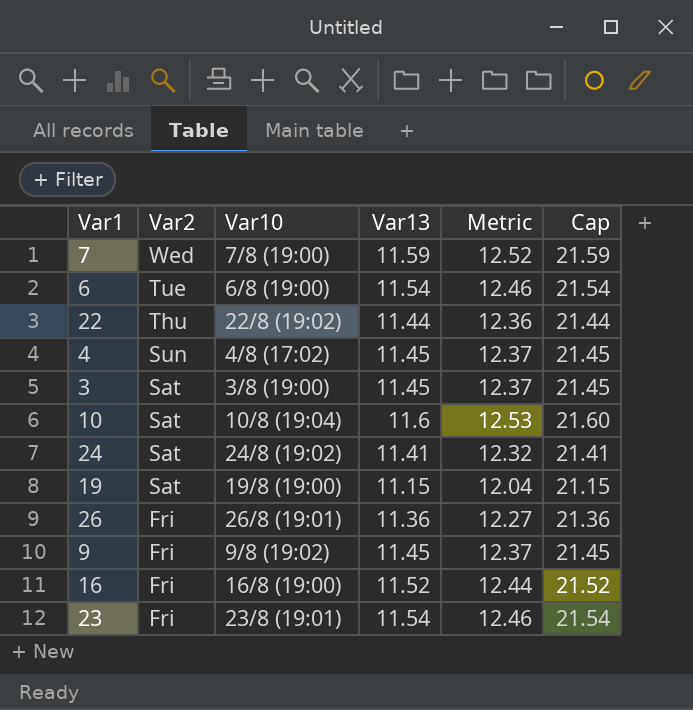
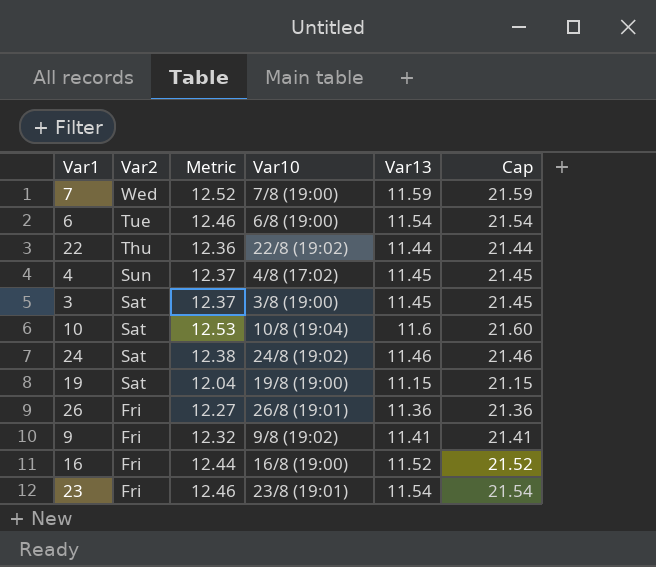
column Metric | position: 5 -> 3
24 | Metric: 12.32 -> 12.38
24 | Var13: 11.41 -> 11.46
24 | Cap: 21.41 -> 21.46
9 | Metric: 12.37 -> 12.32
9 | Var13: 11.45 -> 11.41
9 | Cap: 21.45 -> 21.41

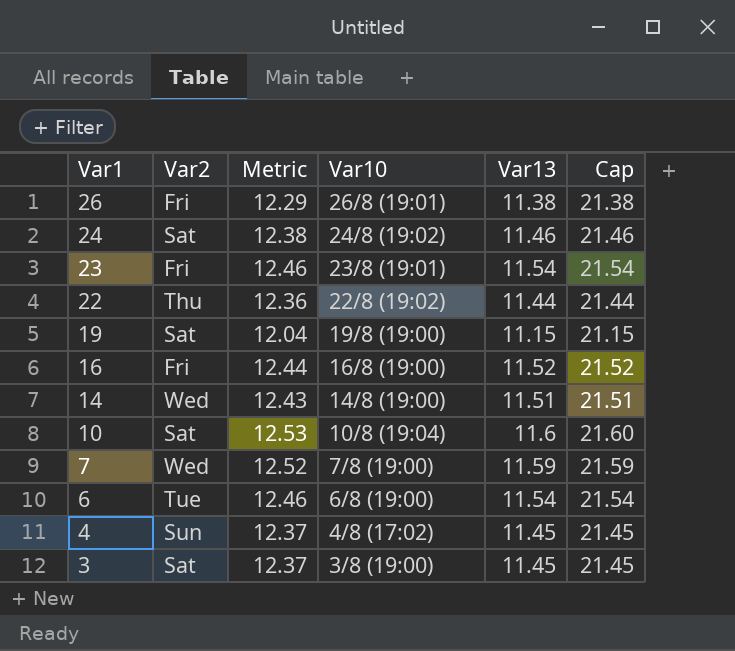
row order: Var2 descending -> Var1 descending
row 9: Fri | 12.32 | 9/8 (19:02) | 11.41 | 21.41 -> none
26 | Metric: 12.27 -> 12.29
26 | Var13: 11.36 -> 11.38
26 | Cap: 21.36 -> 21.38
row 14: none -> Wed | 12.43 | 14/8 (19:00) | 11.51 | 21.51

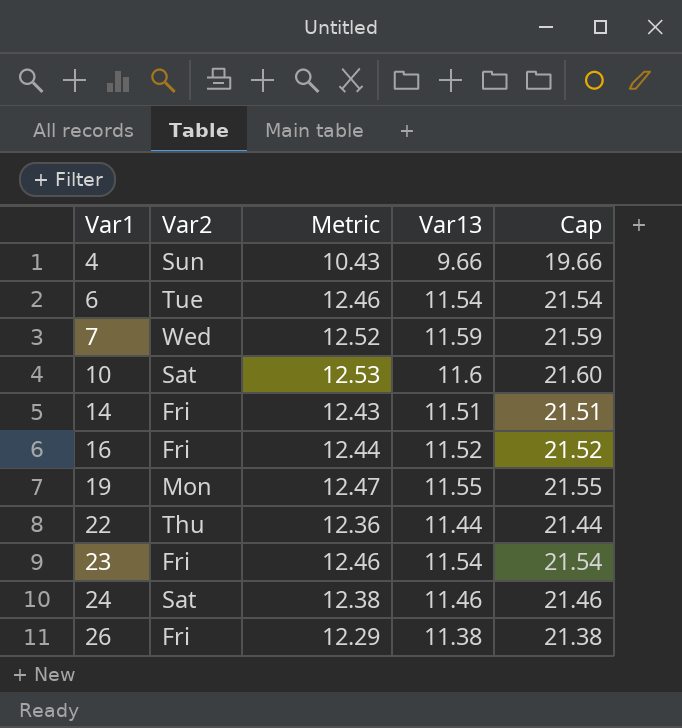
row order: Var1 descending -> Var1 ascending
column Var10 | position: 4 -> none
row 3: Sat | 12.37 | 3/8 (19:00) | 11.45 | 21.45 -> none
4 | Metric: 12.37 -> 10.43
4 | Var13: 11.45 -> 9.66
4 | Cap: 21.45 -> 19.66
14 | Var2: Wed -> Fri
19 | Var2: Sat -> Mon
19 | Metric: 12.04 -> 12.47
19 | Var13: 11.15 -> 11.55
19 | Cap: 21.15 -> 21.55

